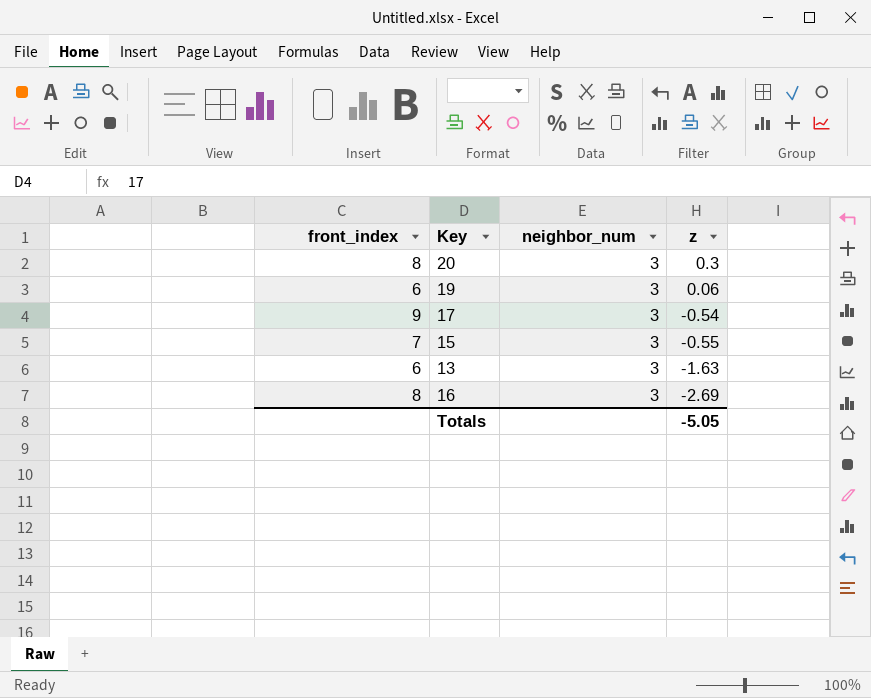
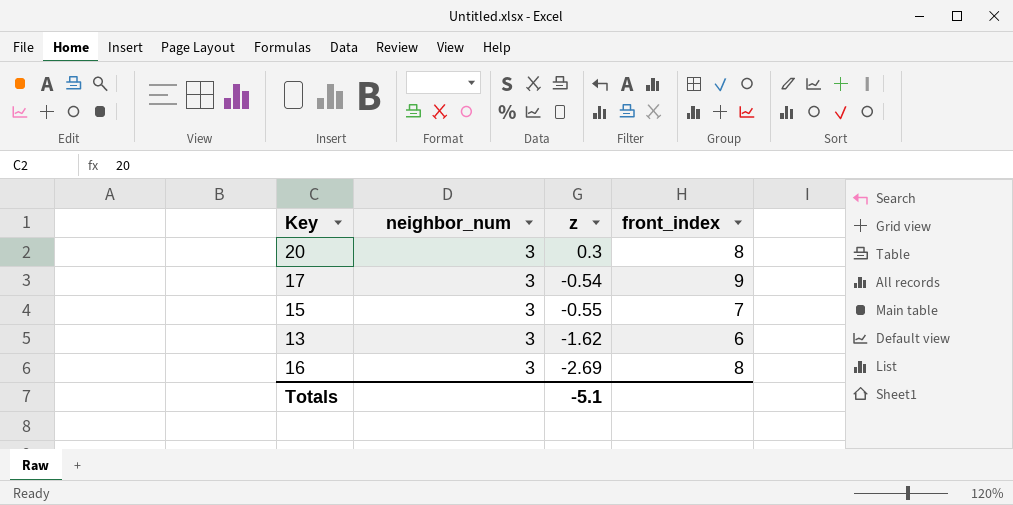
column front_index | position: 1 -> 4
row 19: 6 | 3 | 0.06 -> none
13 | z: -1.63 -> -1.62
Totals | z: -5.05 -> -5.1

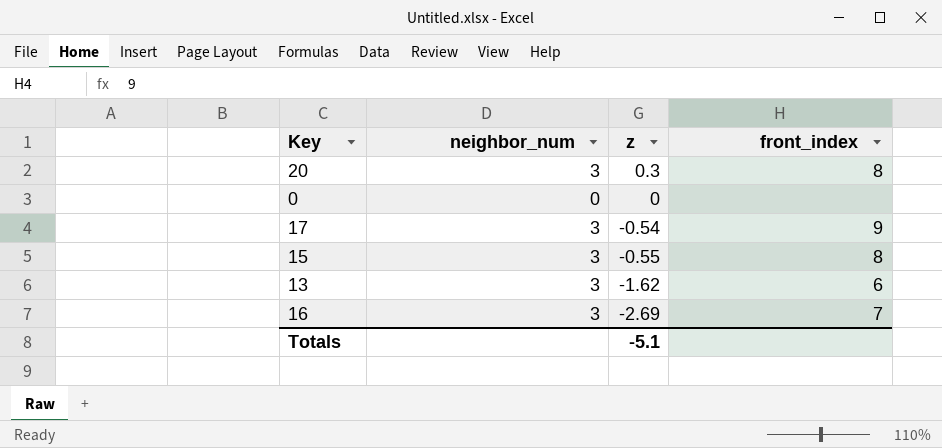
row 0: none -> 0 | 0 | none
15 | front_index: 7 -> 8
16 | front_index: 8 -> 7

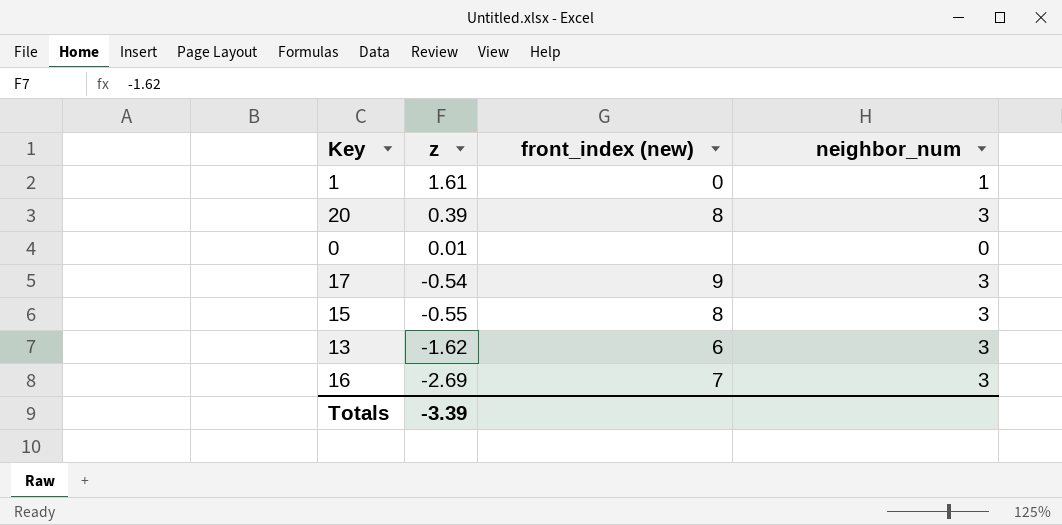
column name: front_index -> front_index (new)
column neighbor_num | position: 2 -> 4
row 1: none -> 1.61 | 0 | 1
20 | z: 0.3 -> 0.39
0 | z: 0 -> 0.01
Totals | z: -5.1 -> -3.39

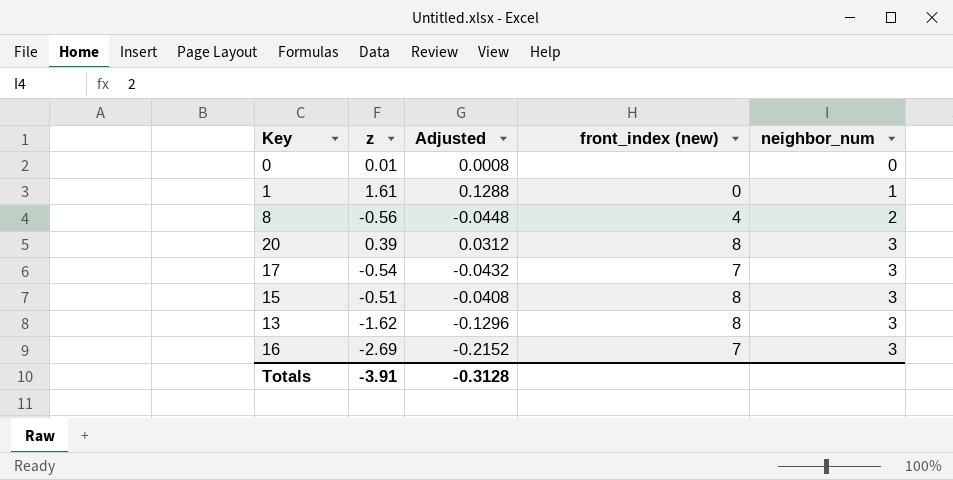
row order: z descending -> neighbor_num ascending
column Adjusted | formula: none -> [z] * 0.08
row 8: none -> -0.56 | -0.0448 | 4 | 2
17 | front_index (new): 9 -> 7
15 | z: -0.55 -> -0.51
13 | front_index (new): 6 -> 8
Totals | z: -3.39 -> -3.91

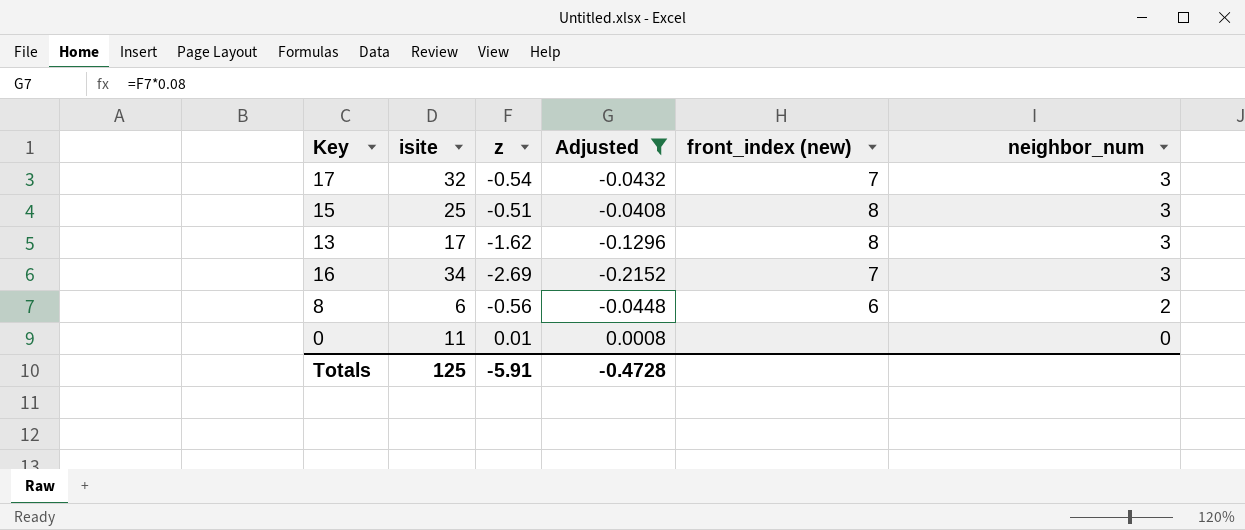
filter: none -> Adjusted <= 0.0008
row order: neighbor_num ascending -> neighbor_num descending
column isite | position: none -> 2
8 | front_index (new): 4 -> 6
Totals | z: -3.91 -> -5.91
Totals | Adjusted: -0.3128 -> -0.4728

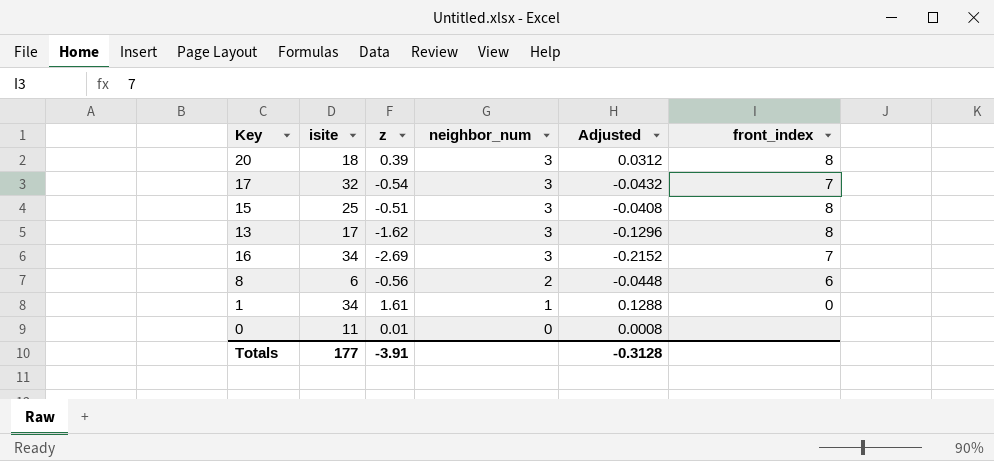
filter: Adjusted <= 0.0008 -> none
column neighbor_num | position: 6 -> 4
column name: front_index (new) -> front_index
Totals | isite: 125 -> 177
Totals | z: -5.91 -> -3.91
Totals | Adjusted: -0.4728 -> -0.3128

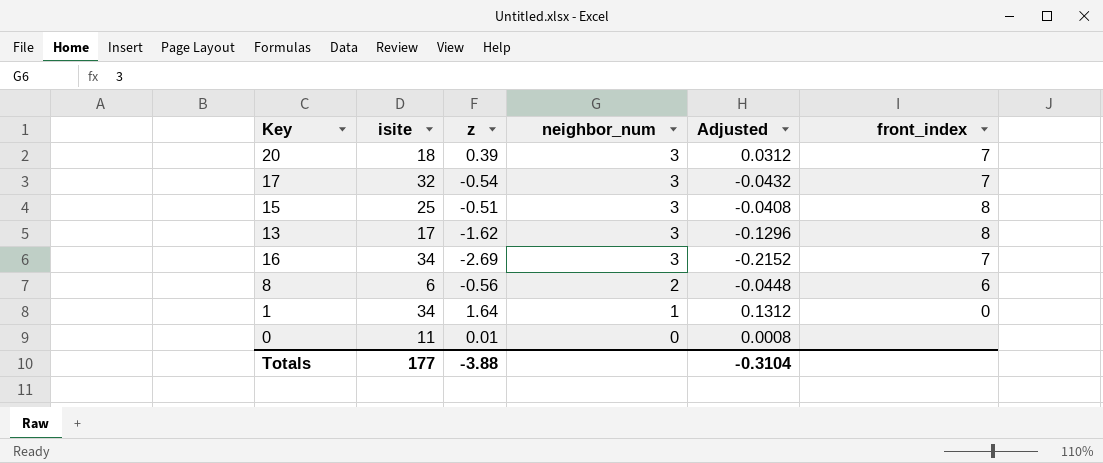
20 | front_index: 8 -> 7
1 | z: 1.61 -> 1.64
1 | Adjusted: 0.1288 -> 0.1312
Totals | z: -3.91 -> -3.88
Totals | Adjusted: -0.3128 -> -0.3104

